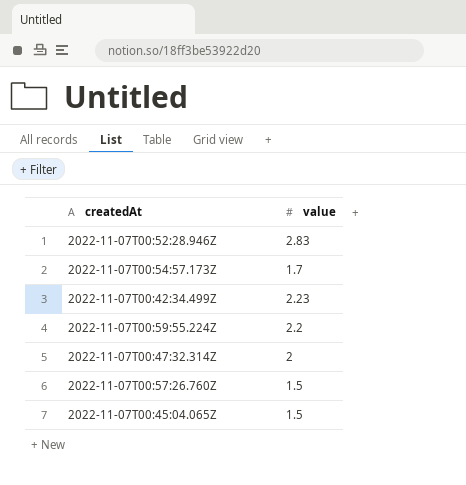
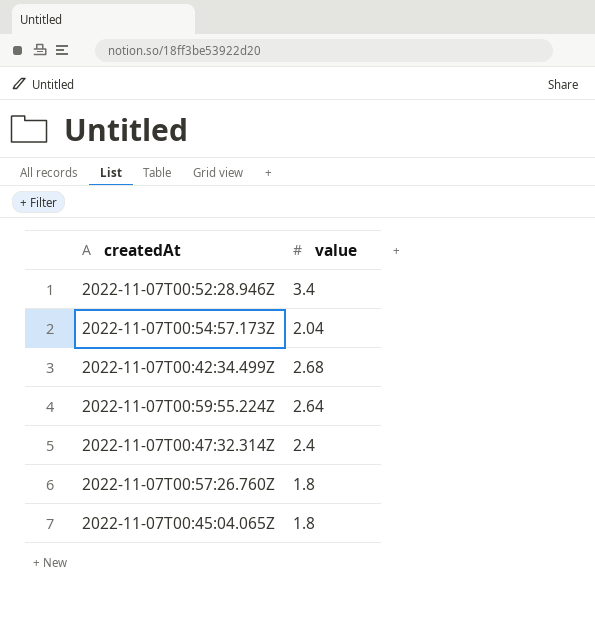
2022-11-07T00:52:28.946Z | value: 2.83 -> 3.4
2022-11-07T00:54:57.173Z | value: 1.7 -> 2.04
2022-11-07T00:42:34.499Z | value: 2.23 -> 2.68
2022-11-07T00:59:55.224Z | value: 2.2 -> 2.64
2022-11-07T00:47:32.314Z | value: 2 -> 2.4
2022-11-07T00:57:26.760Z | value: 1.5 -> 1.8
2022-11-07T00:45:04.065Z | value: 1.5 -> 1.8

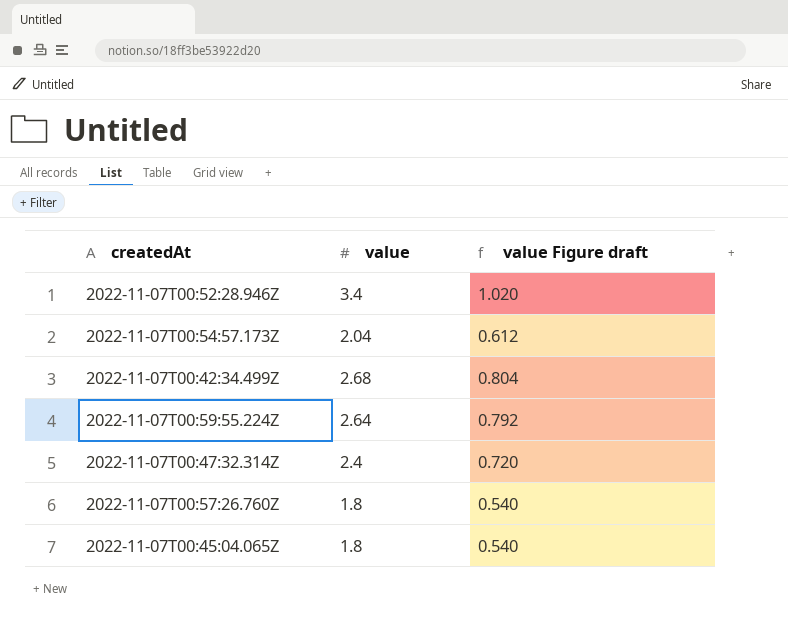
column value Figure draft | formula: none -> [value] * 0.3

